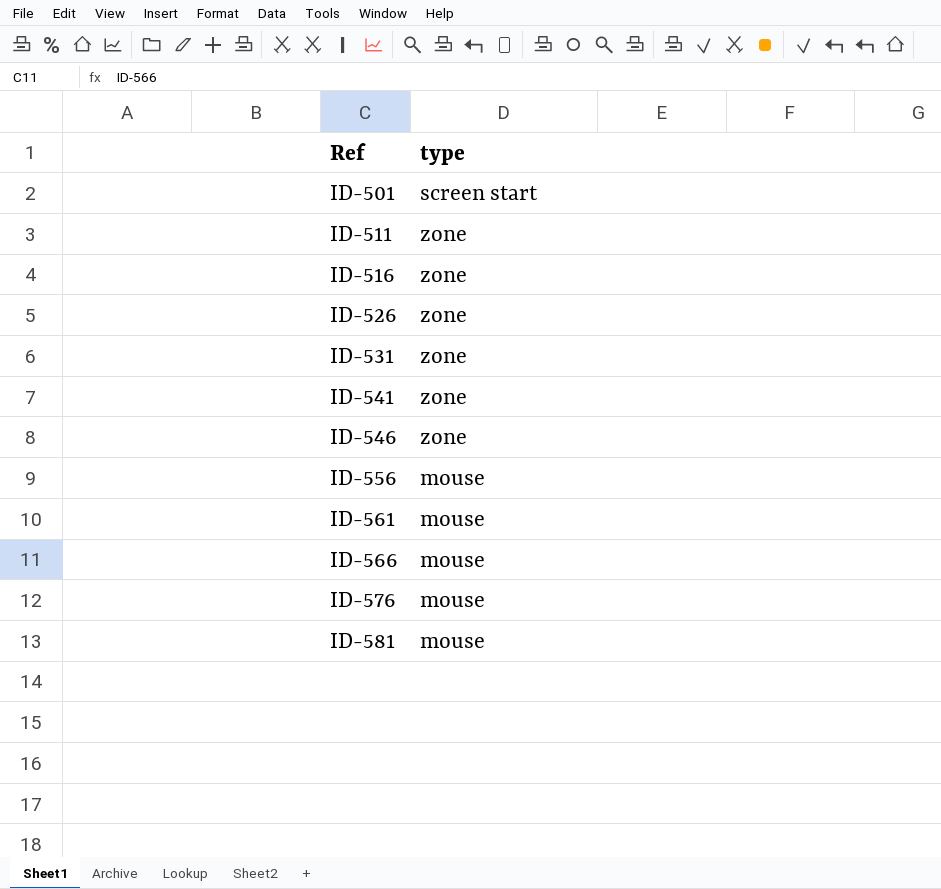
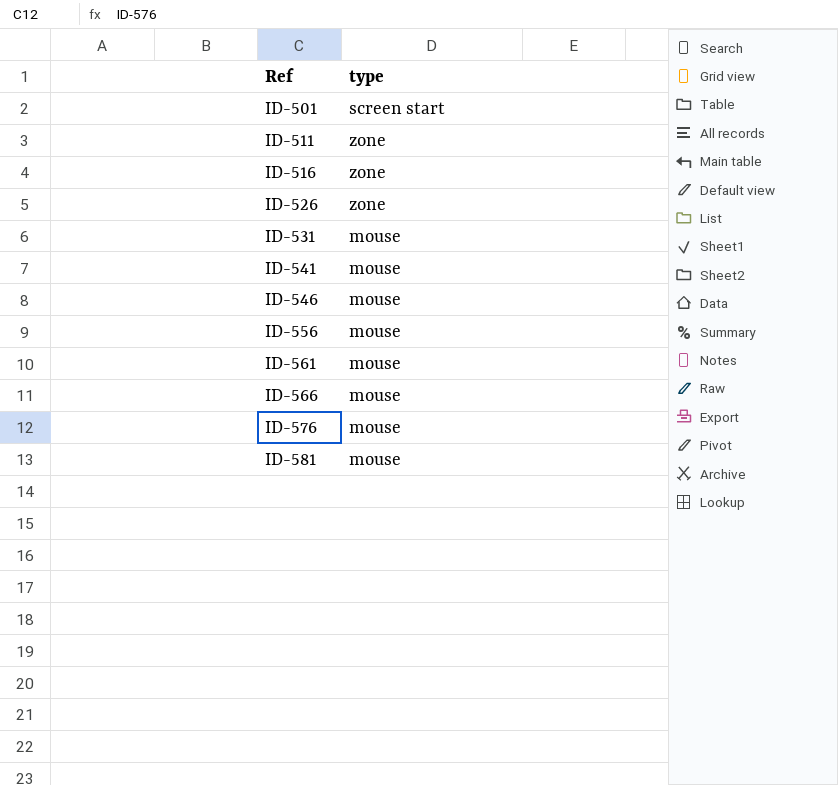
ID-531 | type: zone -> mouse
ID-541 | type: zone -> mouse
ID-546 | type: zone -> mouse

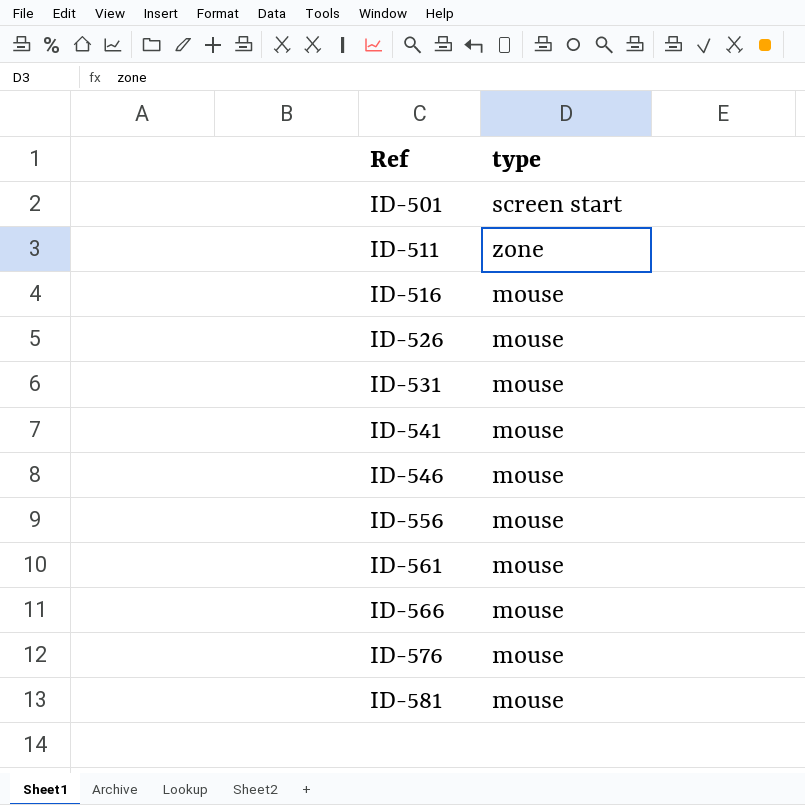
ID-516 | type: zone -> mouse
ID-526 | type: zone -> mouse

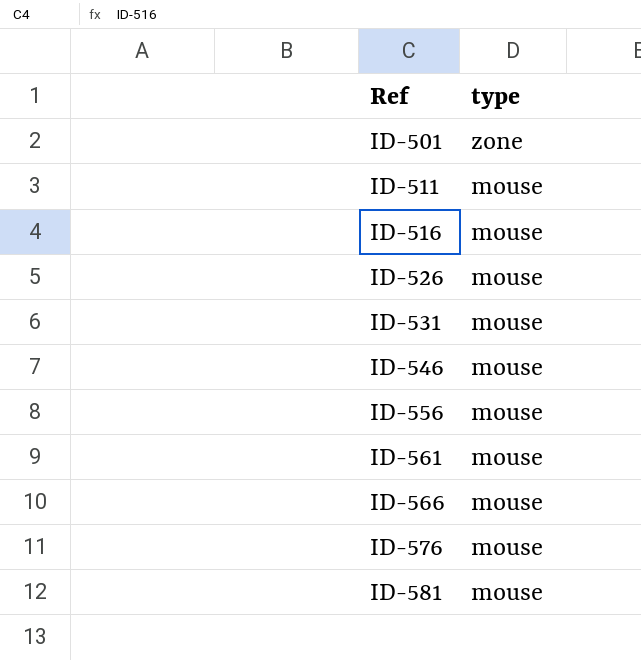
row ID-541: mouse -> none
ID-501 | type: screen start -> zone
ID-511 | type: zone -> mouse

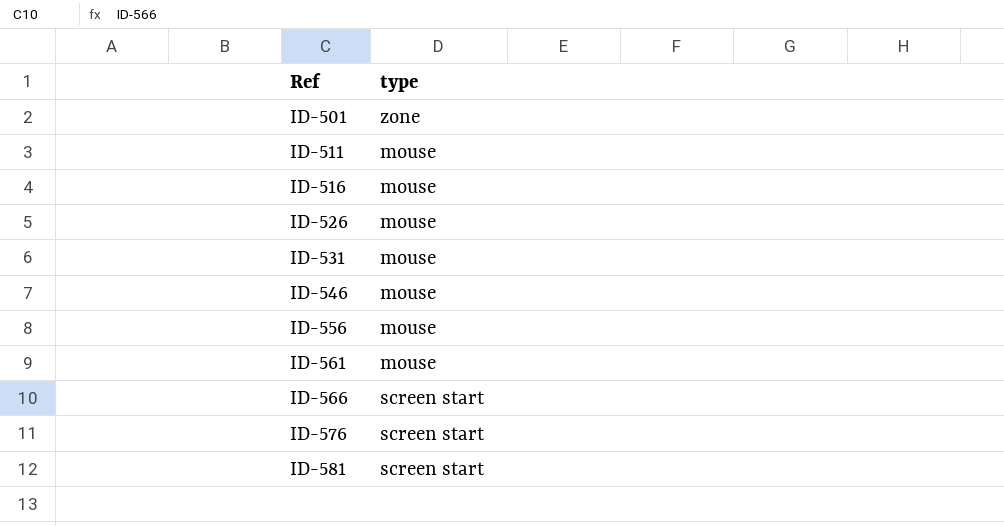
ID-566 | type: mouse -> screen start
ID-576 | type: mouse -> screen start
ID-581 | type: mouse -> screen start

